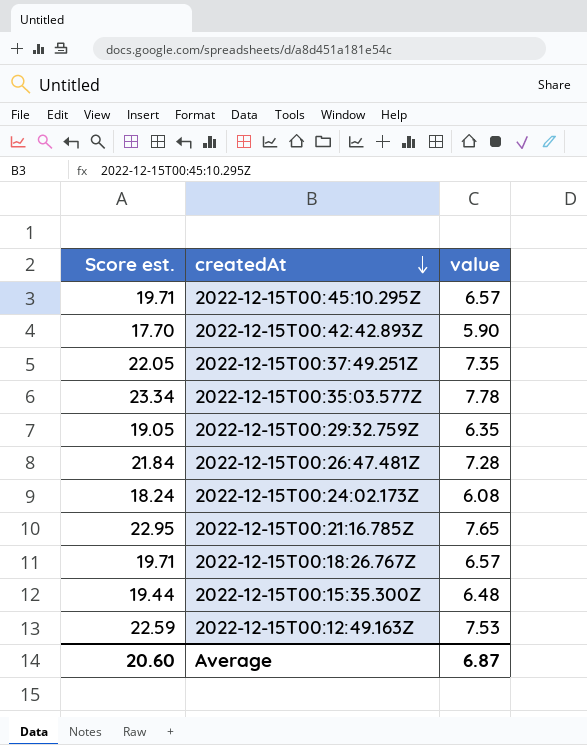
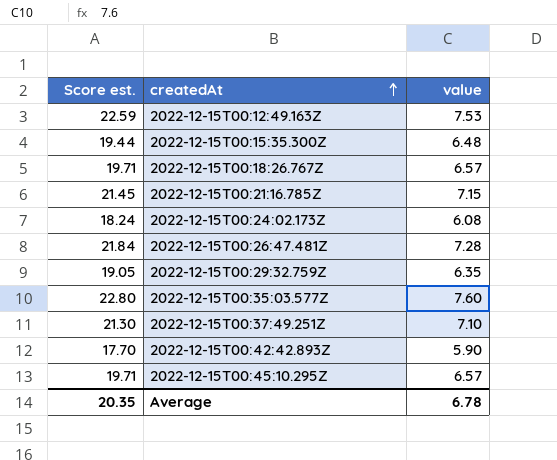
row order: createdAt descending -> createdAt ascending
2022-12-15T00:21:16.785Z | Score est.: 22.95 -> 21.45
2022-12-15T00:21:16.785Z | value: 7.65 -> 7.15
2022-12-15T00:35:03.577Z | Score est.: 23.34 -> 22.80
2022-12-15T00:35:03.577Z | value: 7.78 -> 7.60
2022-12-15T00:37:49.251Z | Score est.: 22.05 -> 21.30
2022-12-15T00:37:49.251Z | value: 7.35 -> 7.10
Average | Score est.: 20.60 -> 20.35
Average | value: 6.87 -> 6.78

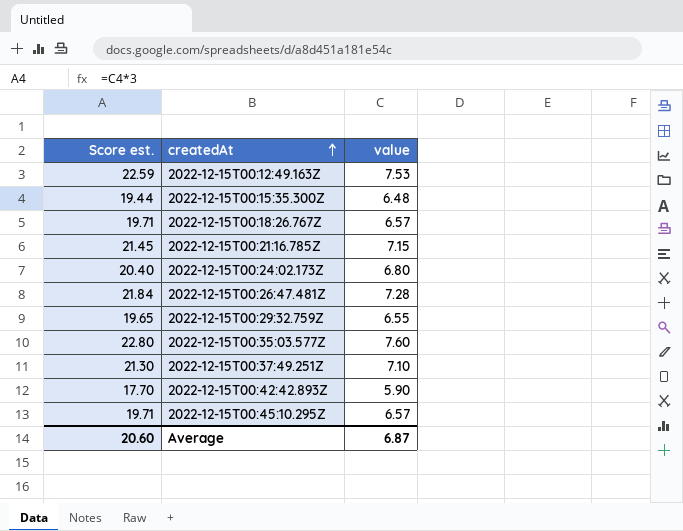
2022-12-15T00:24:02.173Z | Score est.: 18.24 -> 20.40
2022-12-15T00:24:02.173Z | value: 6.08 -> 6.80
2022-12-15T00:29:32.759Z | Score est.: 19.05 -> 19.65
2022-12-15T00:29:32.759Z | value: 6.35 -> 6.55
Average | Score est.: 20.35 -> 20.60
Average | value: 6.78 -> 6.87

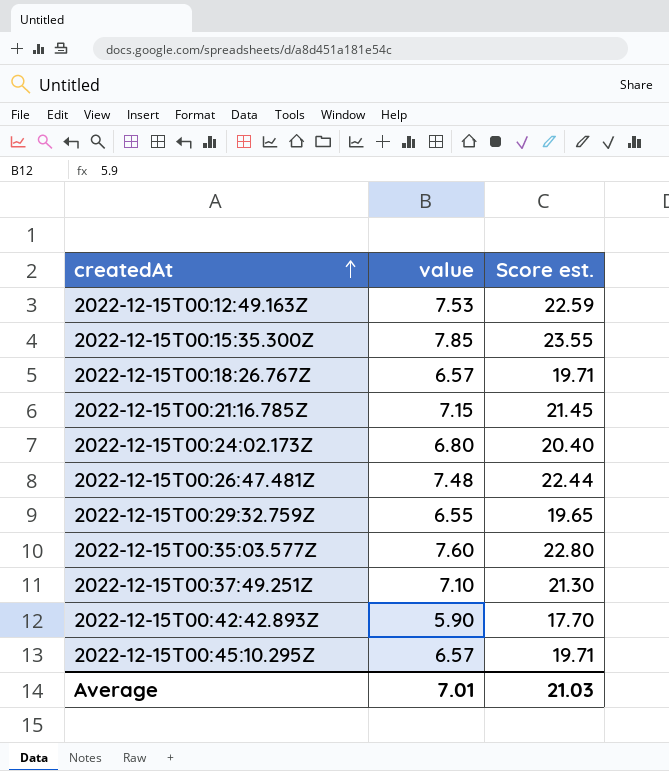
column Score est. | position: 1 -> 3
2022-12-15T00:15:35.300Z | value: 6.48 -> 7.85
2022-12-15T00:15:35.300Z | Score est.: 19.44 -> 23.55
2022-12-15T00:26:47.481Z | value: 7.28 -> 7.48
2022-12-15T00:26:47.481Z | Score est.: 21.84 -> 22.44
Average | value: 6.87 -> 7.01
Average | Score est.: 20.60 -> 21.03

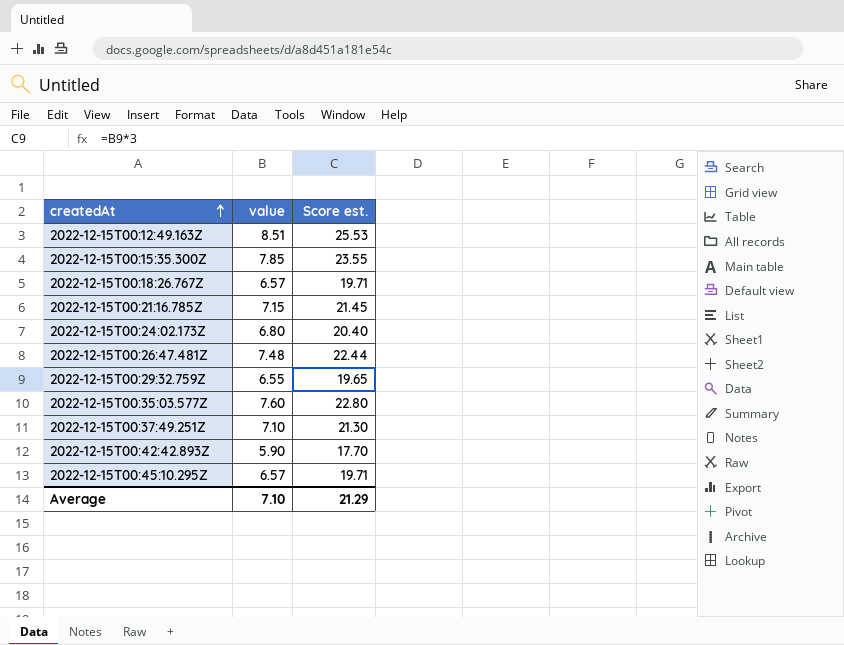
2022-12-15T00:12:49.163Z | value: 7.53 -> 8.51
2022-12-15T00:12:49.163Z | Score est.: 22.59 -> 25.53
Average | value: 7.01 -> 7.10
Average | Score est.: 21.03 -> 21.29

